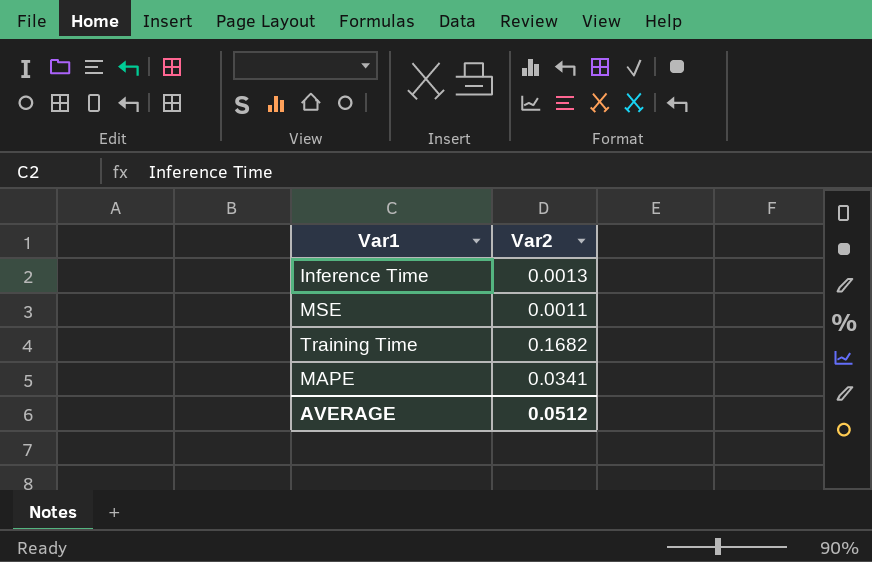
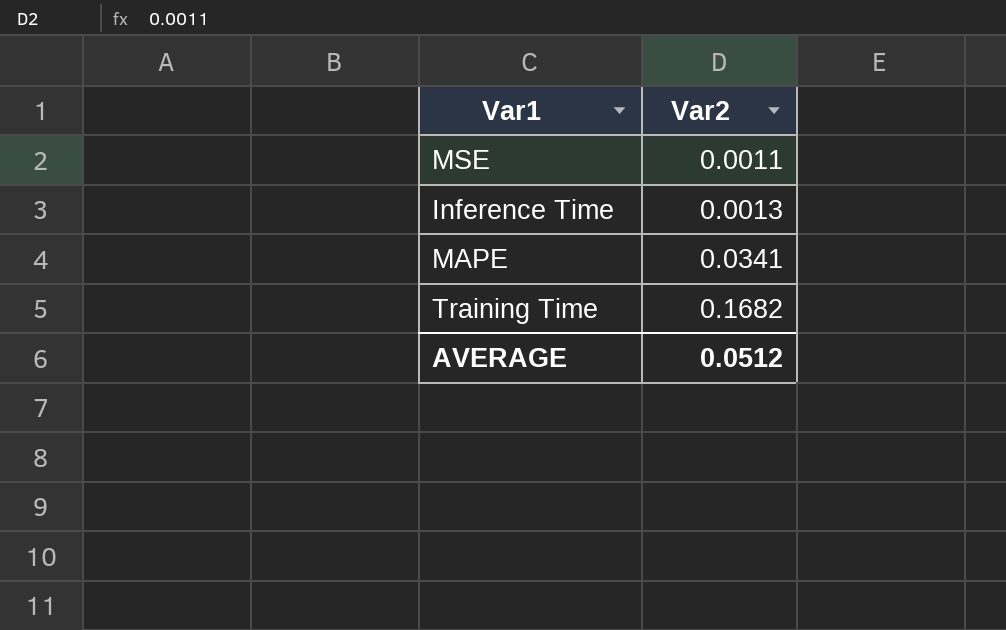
row order: none -> Var2 ascending

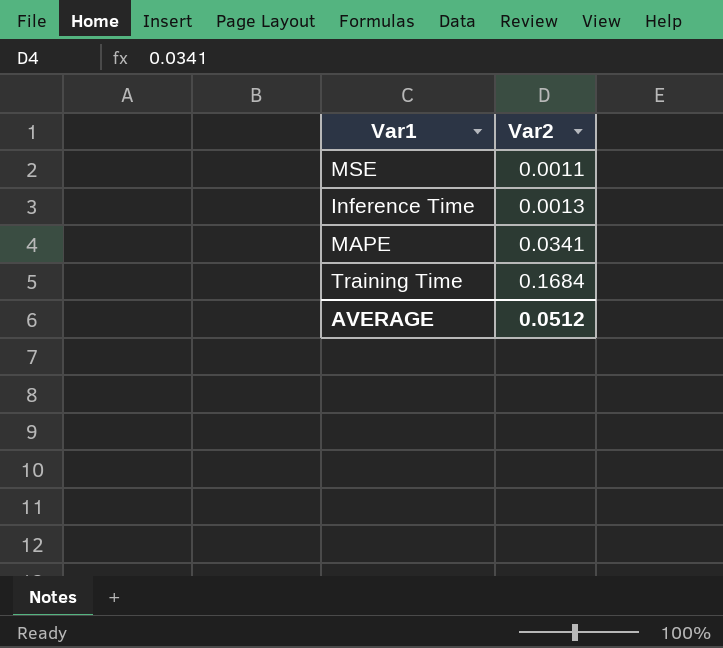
Training Time | Var2: 0.1682 -> 0.1684

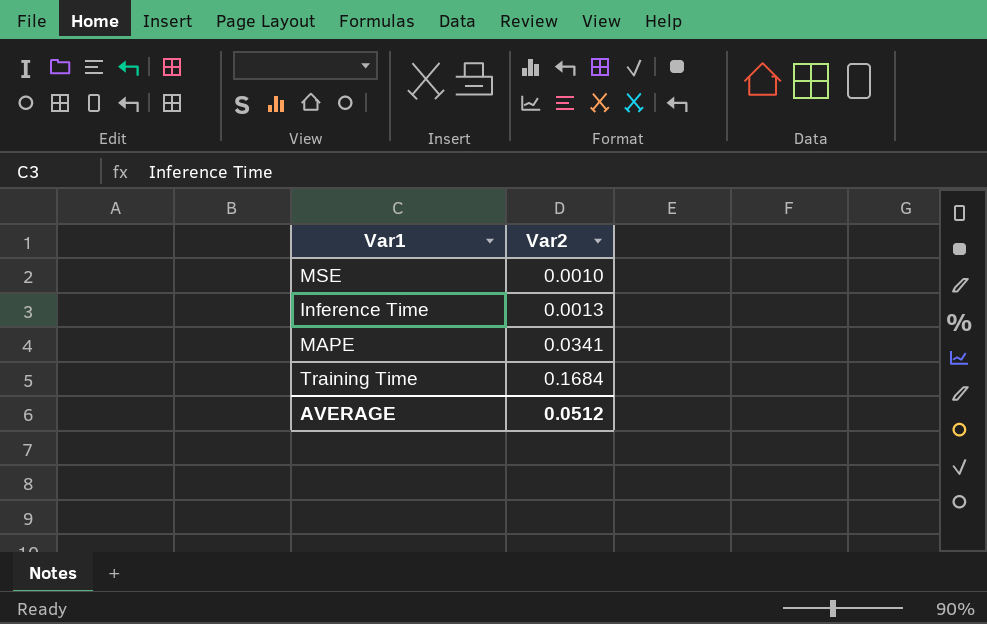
MSE | Var2: 0.0011 -> 0.0010

